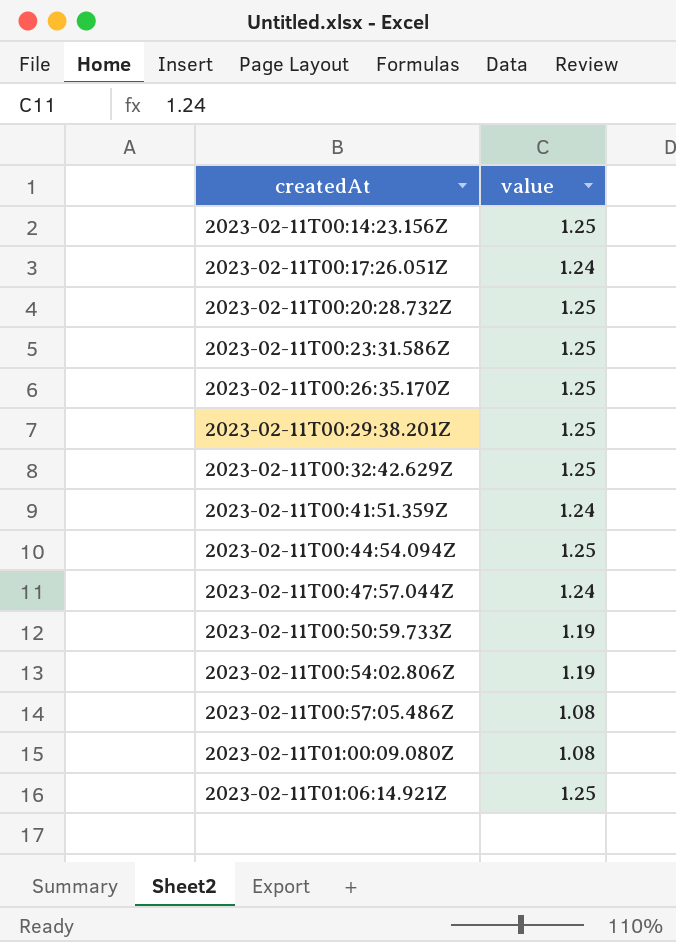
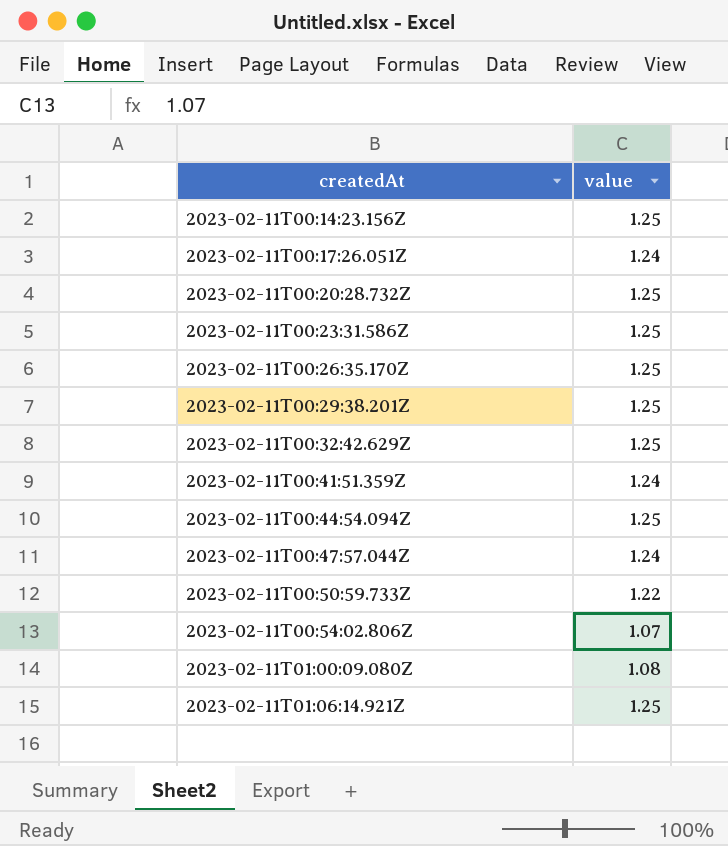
row 2023-02-11T00:57:05.486Z: 1.08 -> none
2023-02-11T00:50:59.733Z | value: 1.19 -> 1.22
2023-02-11T00:54:02.806Z | value: 1.19 -> 1.07

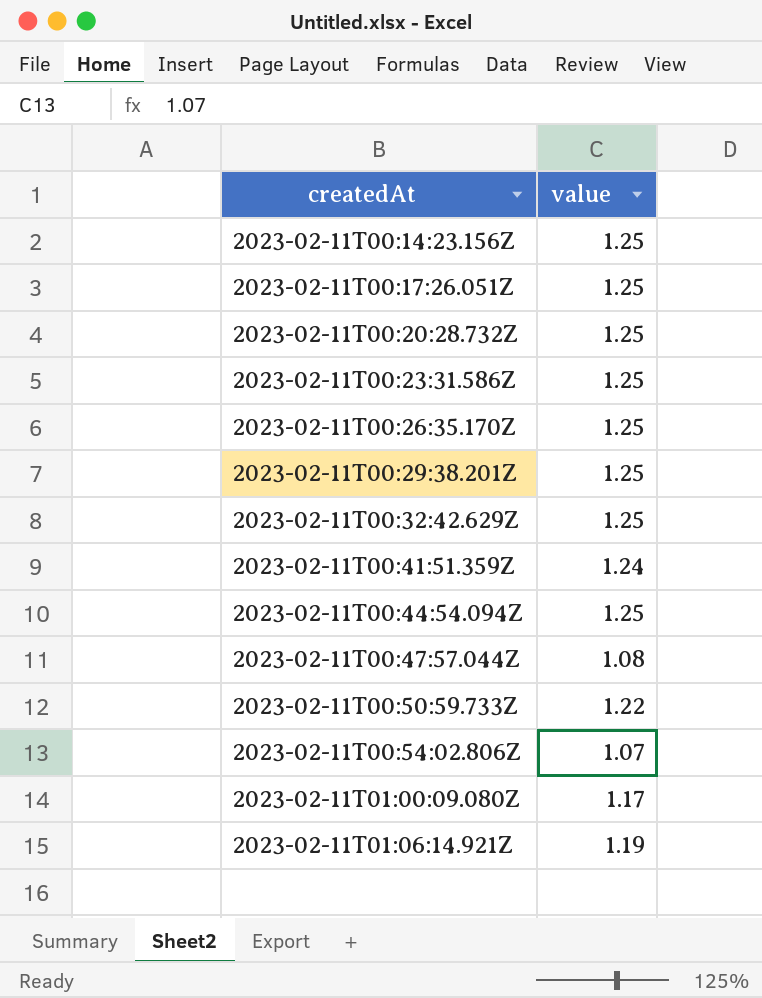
2023-02-11T00:17:26.051Z | value: 1.24 -> 1.25
2023-02-11T00:47:57.044Z | value: 1.24 -> 1.08
2023-02-11T01:00:09.080Z | value: 1.08 -> 1.17
2023-02-11T01:06:14.921Z | value: 1.25 -> 1.19

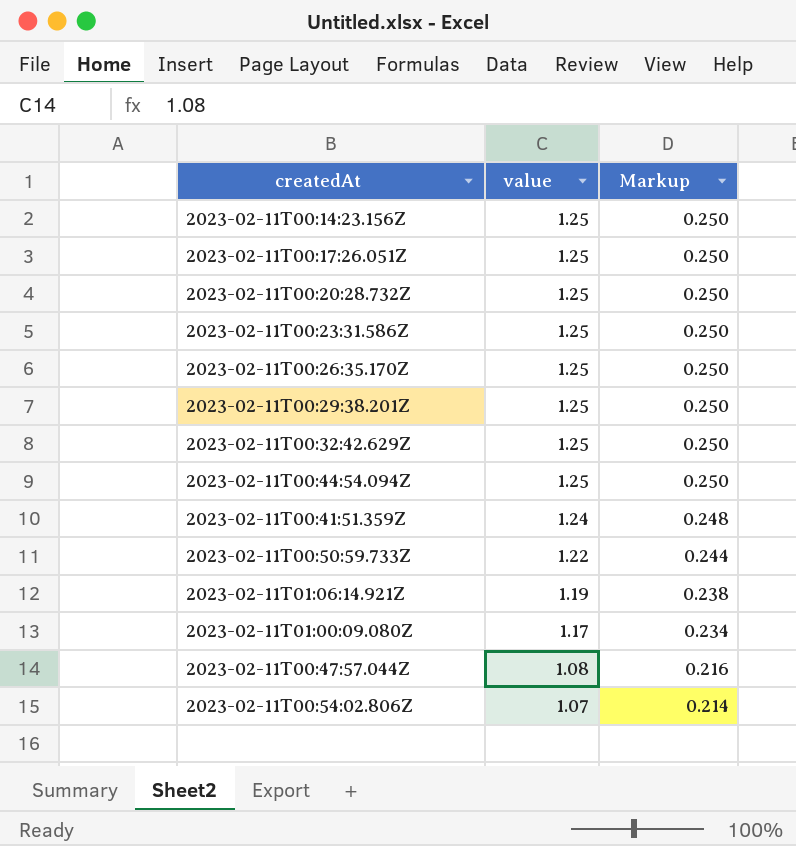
row order: createdAt ascending -> value descending
column Markup | formula: none -> [value] * 0.2

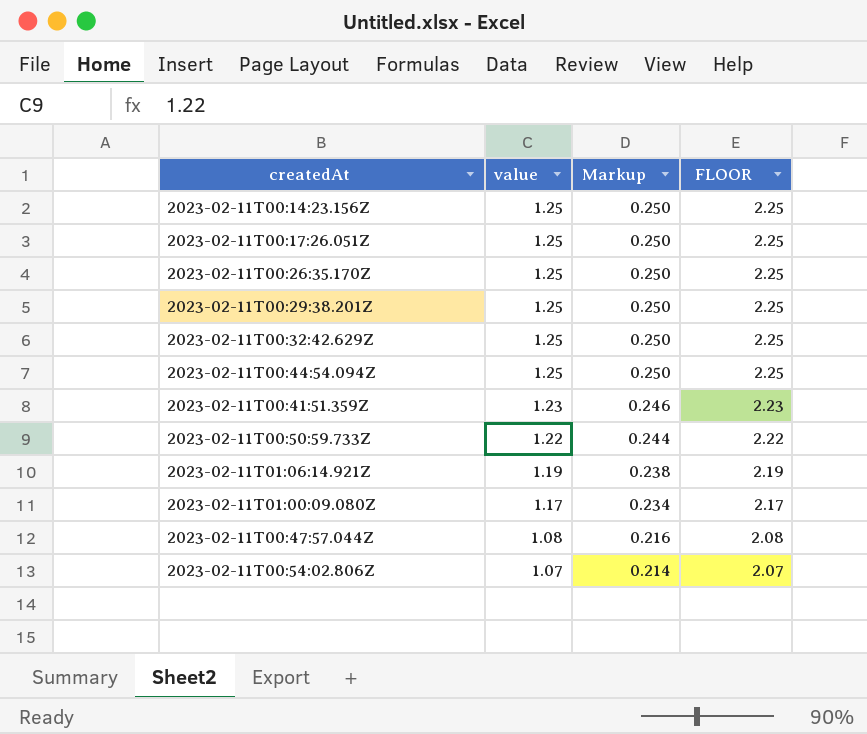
column FLOOR | formula: none -> [value] + 1
row 2023-02-11T00:20:28.732Z: 1.25 | 0.250 -> none
row 2023-02-11T00:23:31.586Z: 1.25 | 0.250 -> none
2023-02-11T00:41:51.359Z | value: 1.24 -> 1.23
2023-02-11T00:41:51.359Z | Markup: 0.248 -> 0.246

